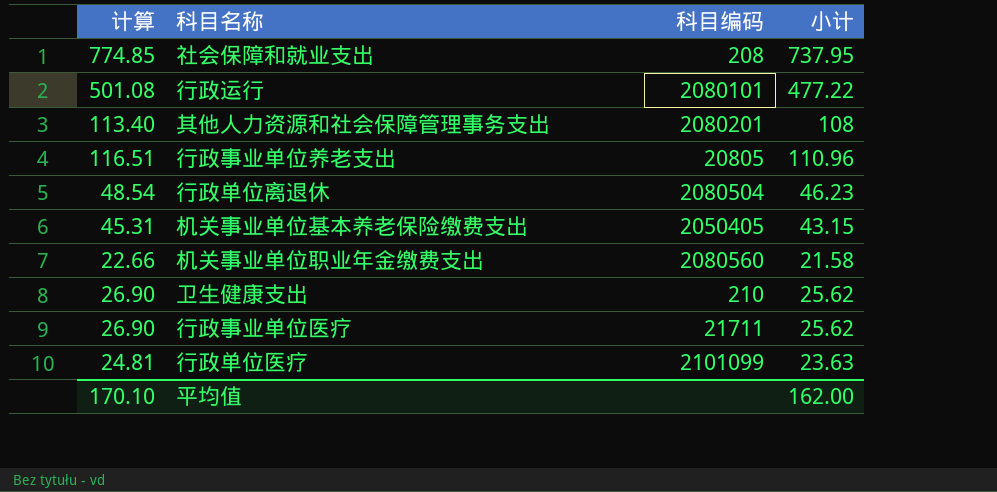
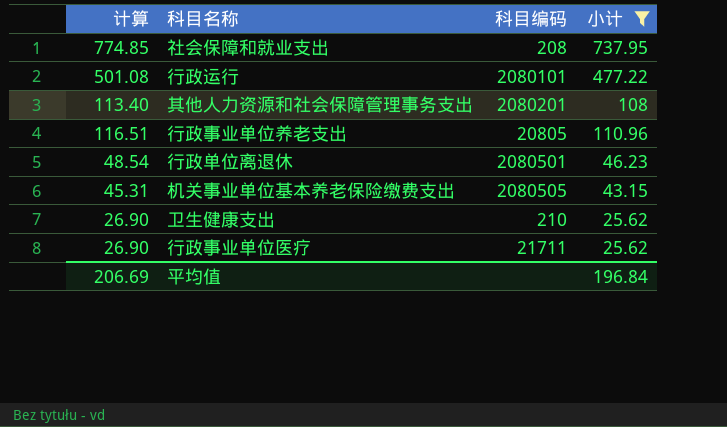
filter: none -> 小计 >= 25.62
行政单位离退休 | 科目编码: 2080504 -> 2080501
机关事业单位基本养老保险缴费支出 | 科目编码: 2050405 -> 2080505
平均值 | 计算: 170.10 -> 206.69
平均值 | 小计: 162.00 -> 196.84

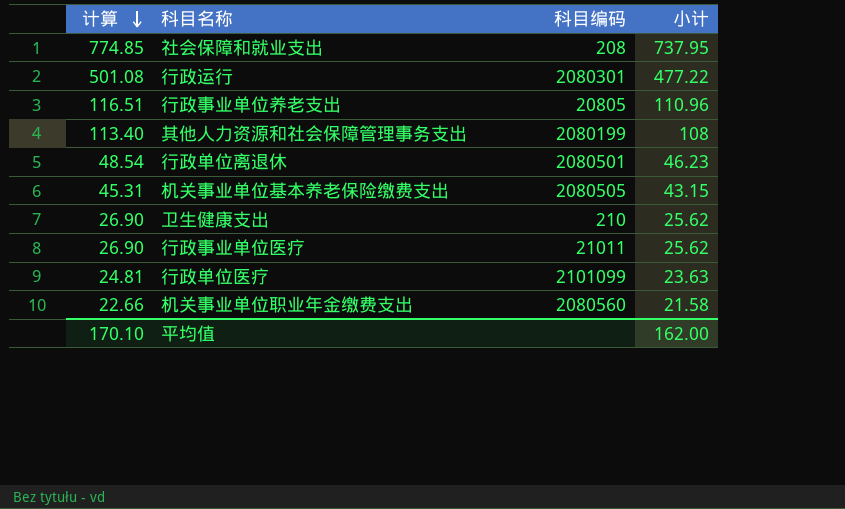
filter: 小计 >= 25.62 -> none
row order: none -> 计算 descending
行政运行 | 科目编码: 2080101 -> 2080301
其他人力资源和社会保障管理事务支出 | 科目编码: 2080201 -> 2080199
行政事业单位医疗 | 科目编码: 21711 -> 21011
平均值 | 计算: 206.69 -> 170.10
平均值 | 小计: 196.84 -> 162.00

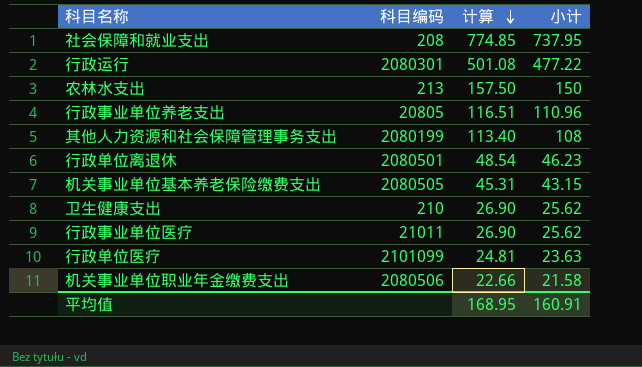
column 计算 | position: 1 -> 3
row 农林水支出: none -> 213 | 157.50 | 150
机关事业单位职业年金缴费支出 | 科目编码: 2080560 -> 2080506
平均值 | 计算: 170.10 -> 168.95
平均值 | 小计: 162.00 -> 160.91

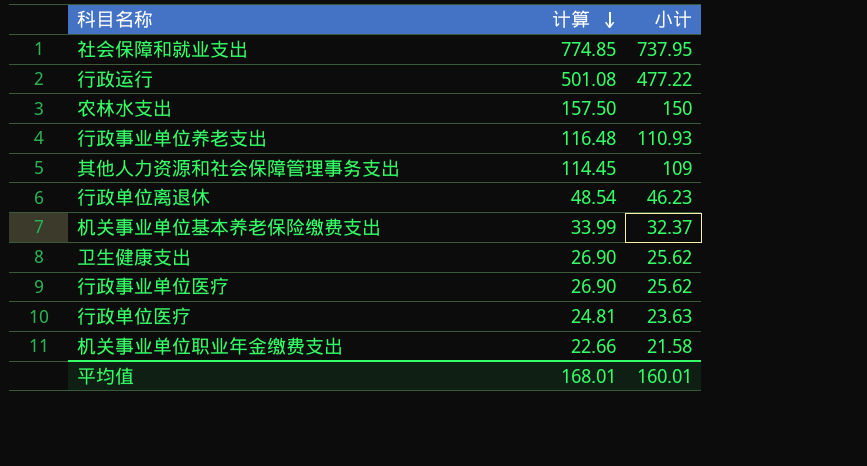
column 科目编码 | position: 2 -> none
行政事业单位养老支出 | 计算: 116.51 -> 116.48
行政事业单位养老支出 | 小计: 110.96 -> 110.93
其他人力资源和社会保障管理事务支出 | 计算: 113.40 -> 114.45
其他人力资源和社会保障管理事务支出 | 小计: 108 -> 109
机关事业单位基本养老保险缴费支出 | 计算: 45.31 -> 33.99
机关事业单位基本养老保险缴费支出 | 小计: 43.15 -> 32.37
平均值 | 计算: 168.95 -> 168.01
平均值 | 小计: 160.91 -> 160.01

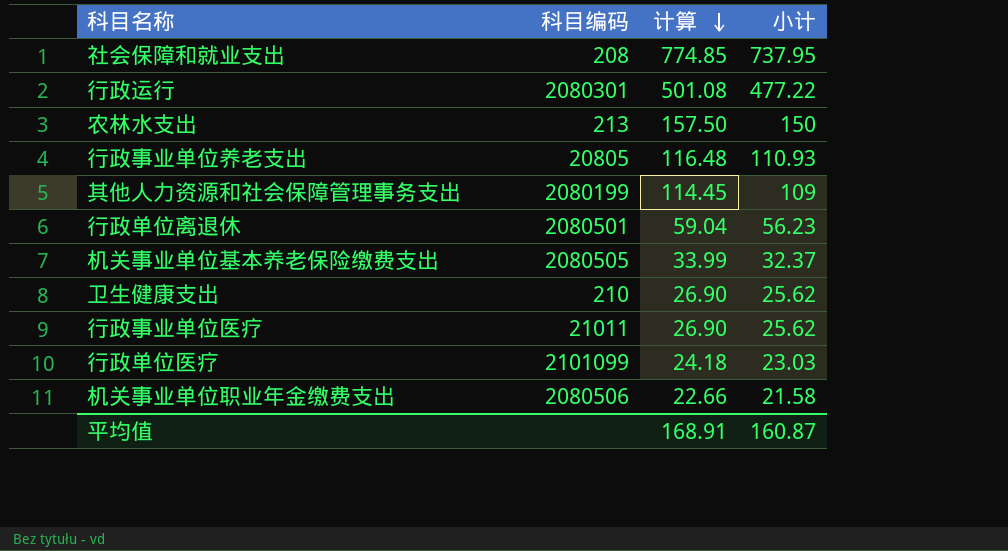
column 科目编码 | position: none -> 2
行政单位离退休 | 计算: 48.54 -> 59.04
行政单位离退休 | 小计: 46.23 -> 56.23
行政单位医疗 | 计算: 24.81 -> 24.18
行政单位医疗 | 小计: 23.63 -> 23.03
平均值 | 计算: 168.01 -> 168.91
平均值 | 小计: 160.01 -> 160.87

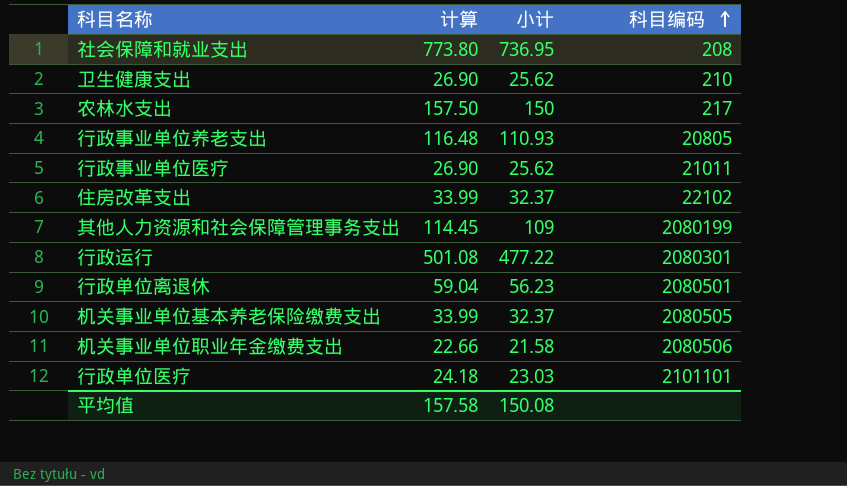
row order: 计算 descending -> 科目编码 ascending
column 科目编码 | position: 2 -> 4
社会保障和就业支出 | 计算: 774.85 -> 773.80
社会保障和就业支出 | 小计: 737.95 -> 736.95
农林水支出 | 科目编码: 213 -> 217
row 住房改革支出: none -> 33.99 | 32.37 | 22102
行政单位医疗 | 科目编码: 2101099 -> 2101101
平均值 | 计算: 168.91 -> 157.58
平均值 | 小计: 160.87 -> 150.08

